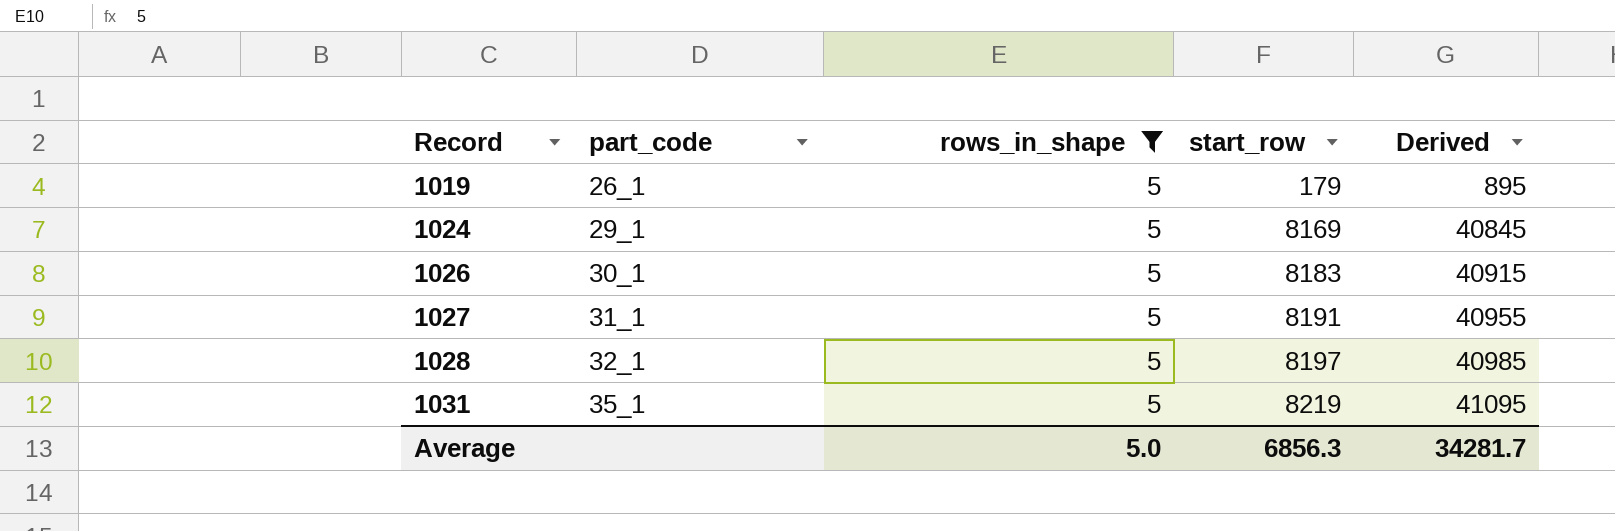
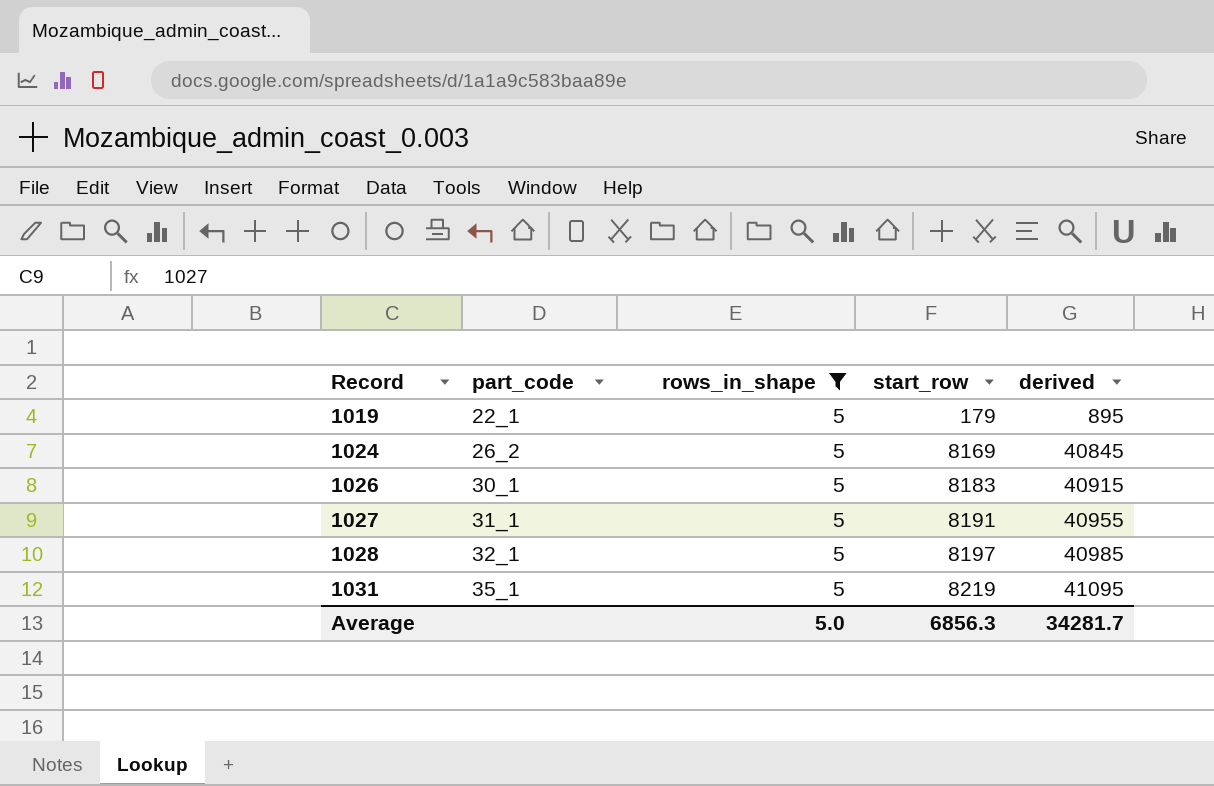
column name: Derived -> derived
1019 | part_code: 26_1 -> 22_1
1024 | part_code: 29_1 -> 26_2

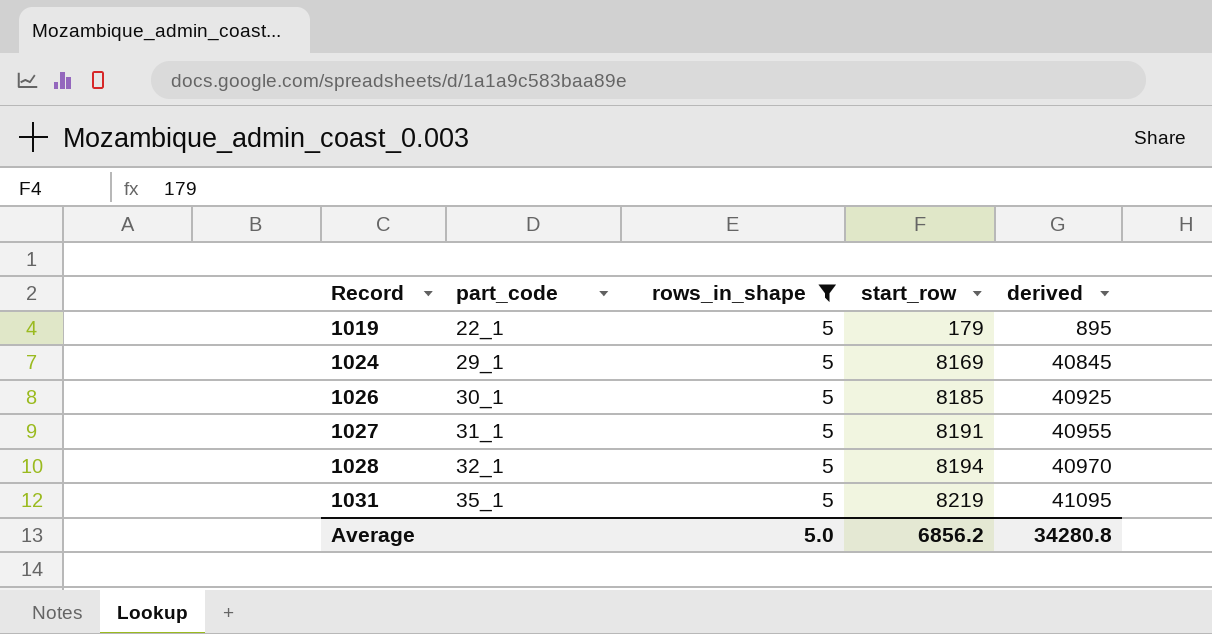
1024 | part_code: 26_2 -> 29_1
1026 | start_row: 8183 -> 8185
1026 | derived: 40915 -> 40925
1028 | start_row: 8197 -> 8194
1028 | derived: 40985 -> 40970
Average | start_row: 6856.3 -> 6856.2
Average | derived: 34281.7 -> 34280.8

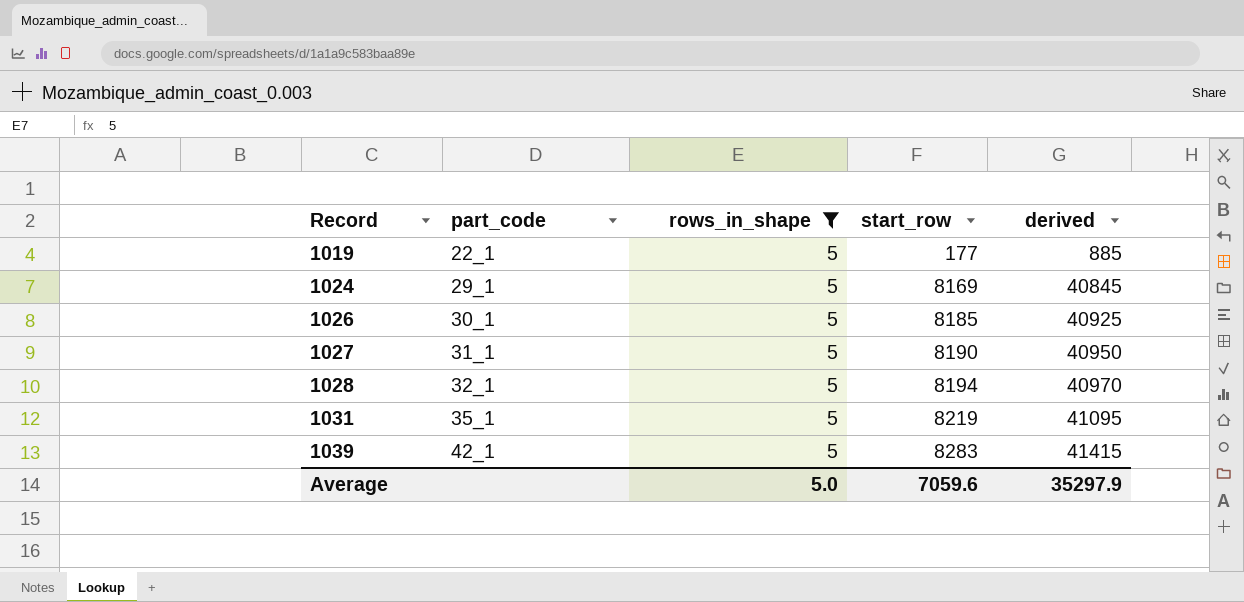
1019 | start_row: 179 -> 177
1019 | derived: 895 -> 885
1027 | start_row: 8191 -> 8190
1027 | derived: 40955 -> 40950
row 1039: none -> 42_1 | 5 | 8283 | 41415
Average | start_row: 6856.2 -> 7059.6
Average | derived: 34280.8 -> 35297.9

